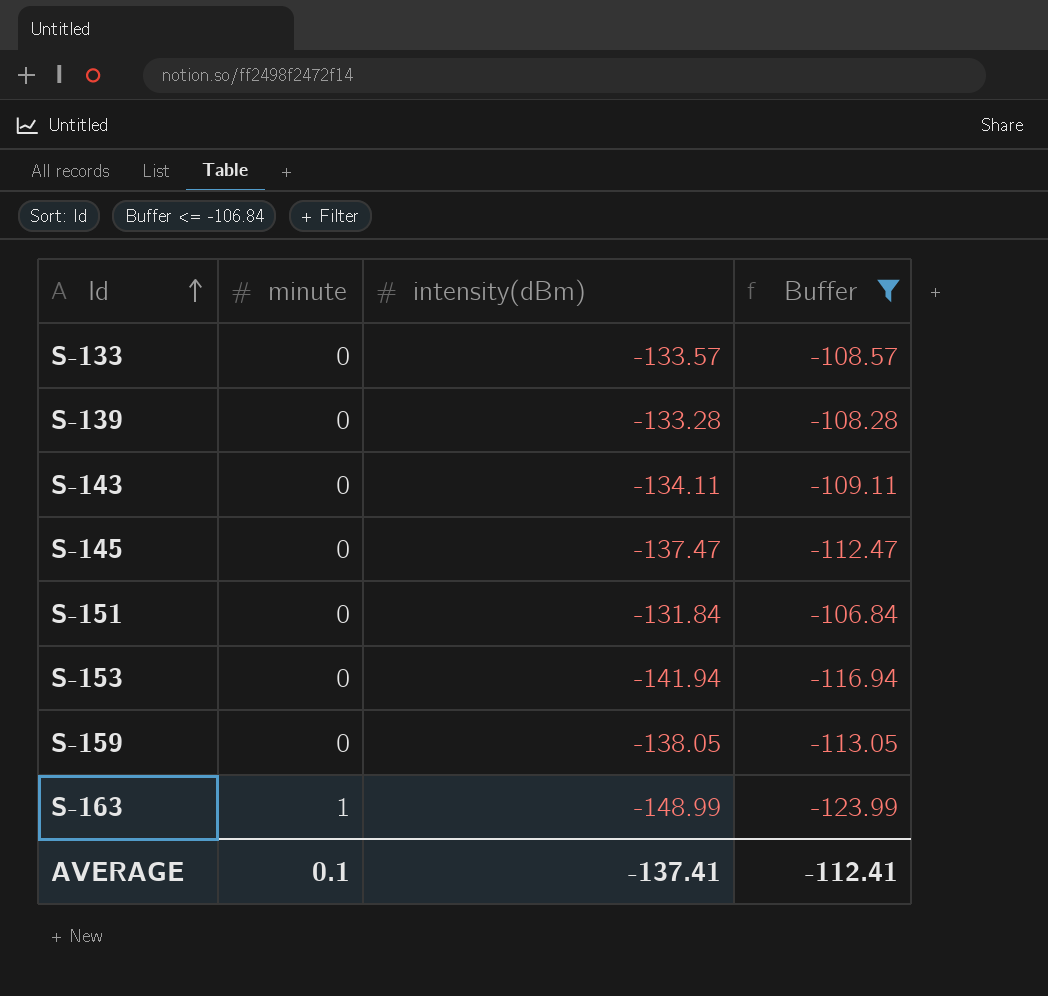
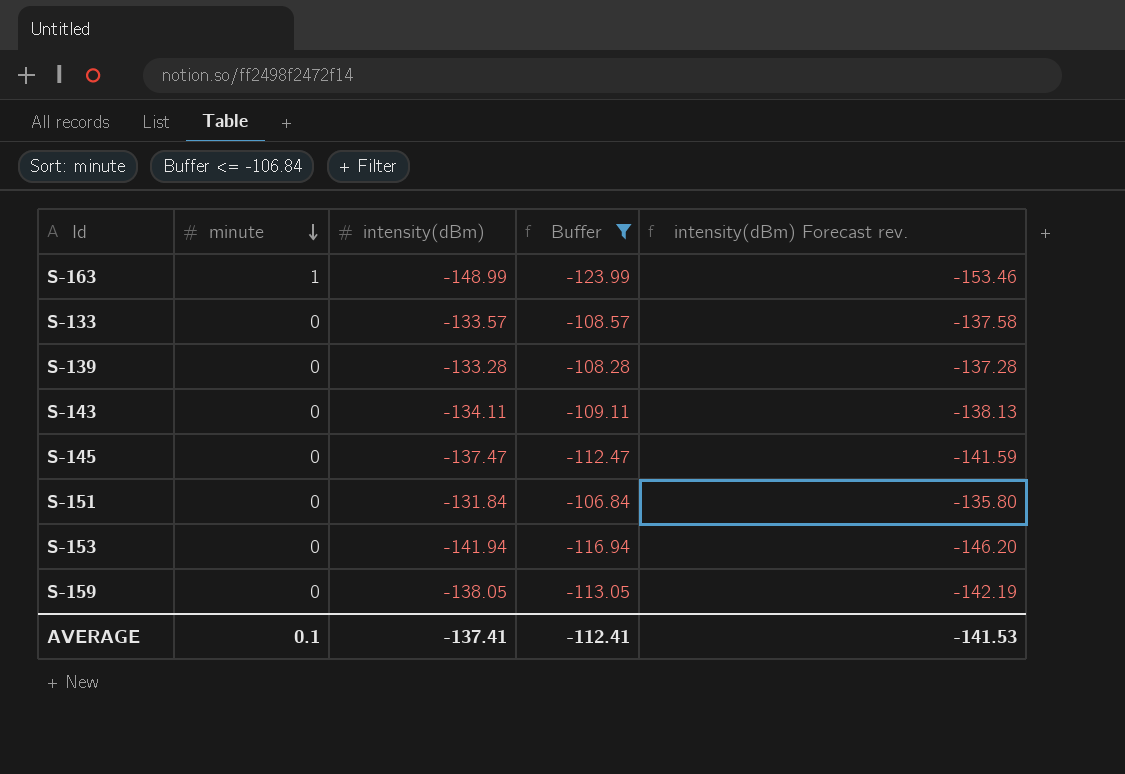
row order: Id ascending -> minute descending
column intensity(dBm) Forecast rev. | formula: none -> [intensity(dBm)] * 1.03

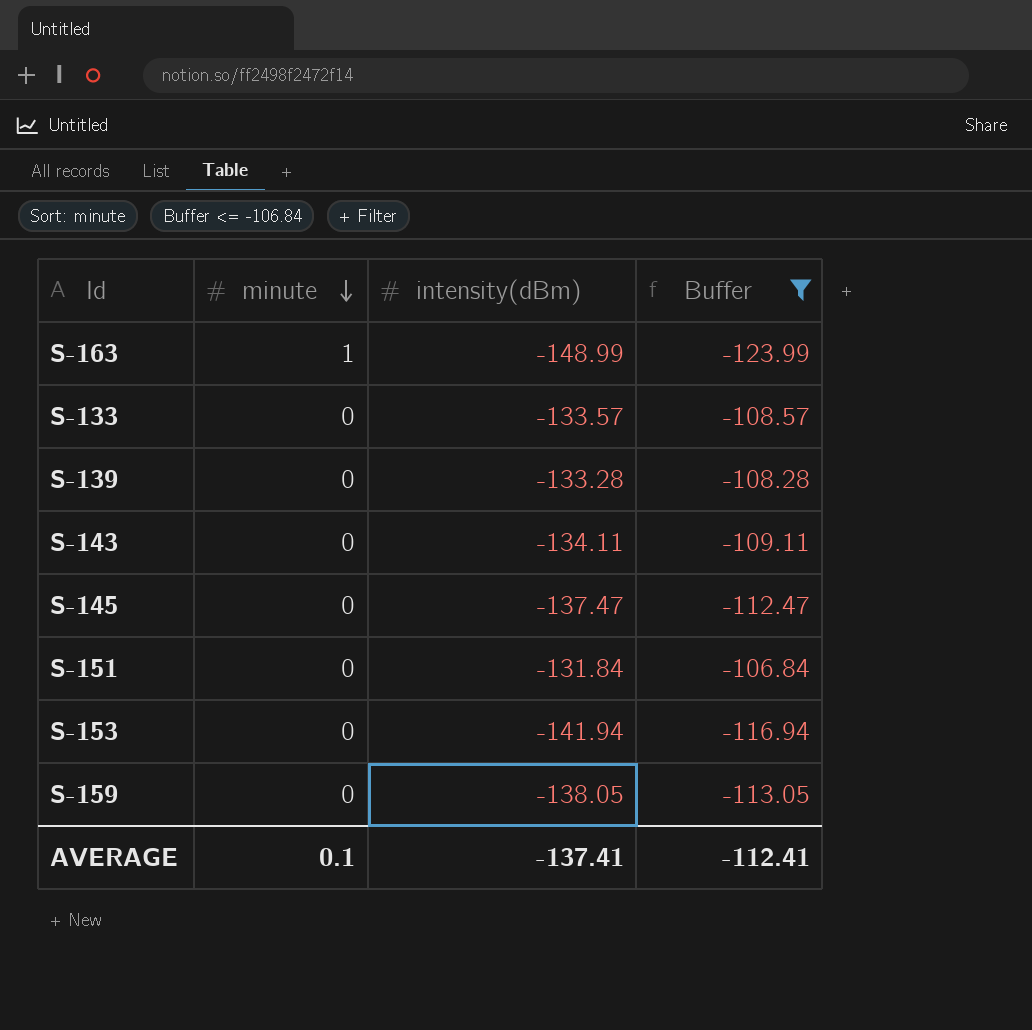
column intensity(dBm) Forecast rev. | formula: [intensity(dBm)] * 1.03 -> none

